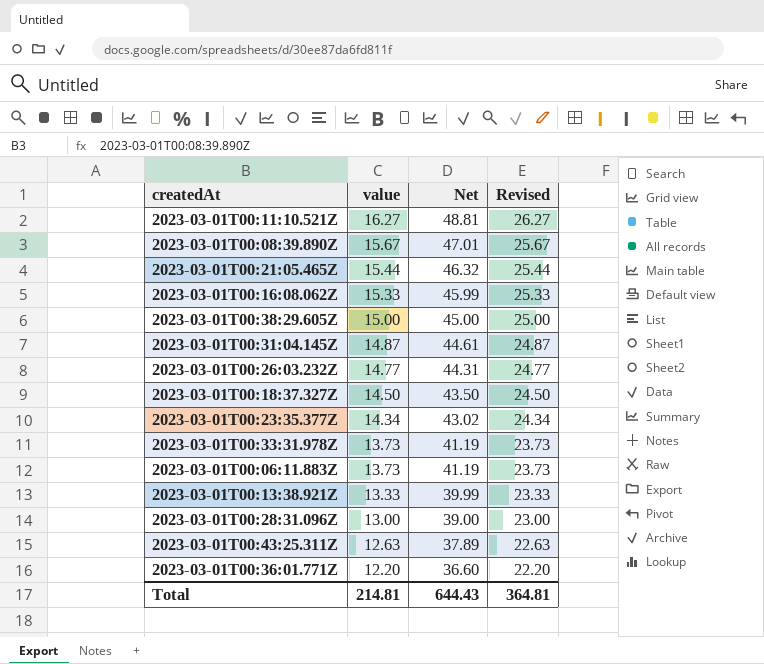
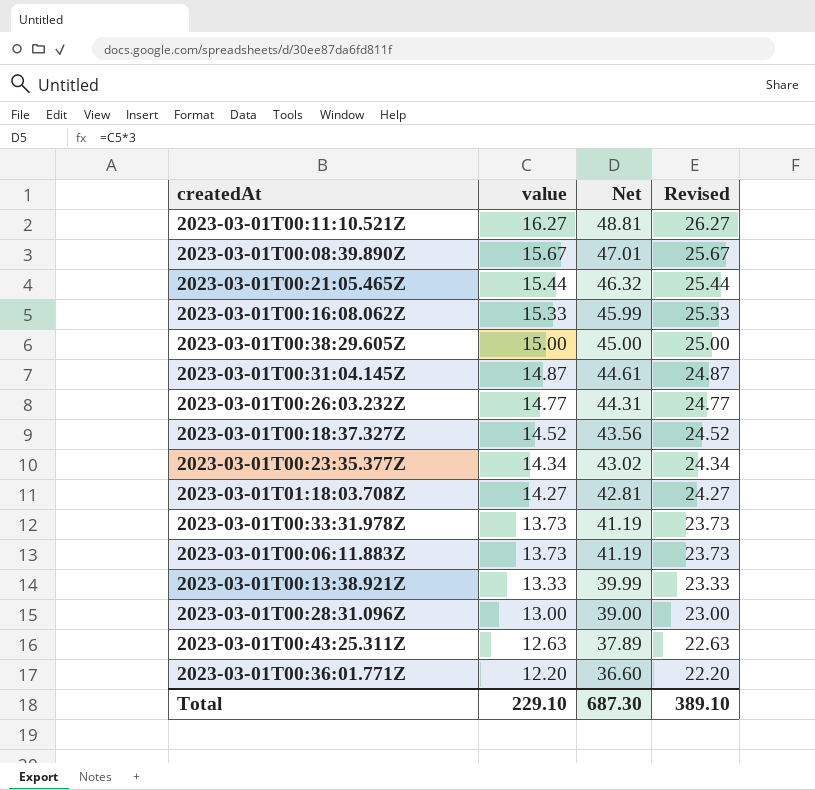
2023-03-01T00:18:37.327Z | value: 14.50 -> 14.52
2023-03-01T00:18:37.327Z | Net: 43.50 -> 43.56
2023-03-01T00:18:37.327Z | Revised: 24.50 -> 24.52
row 2023-03-01T01:18:03.708Z: none -> 14.27 | 42.81 | 24.27
Total | value: 214.81 -> 229.10
Total | Net: 644.43 -> 687.30
Total | Revised: 364.81 -> 389.10

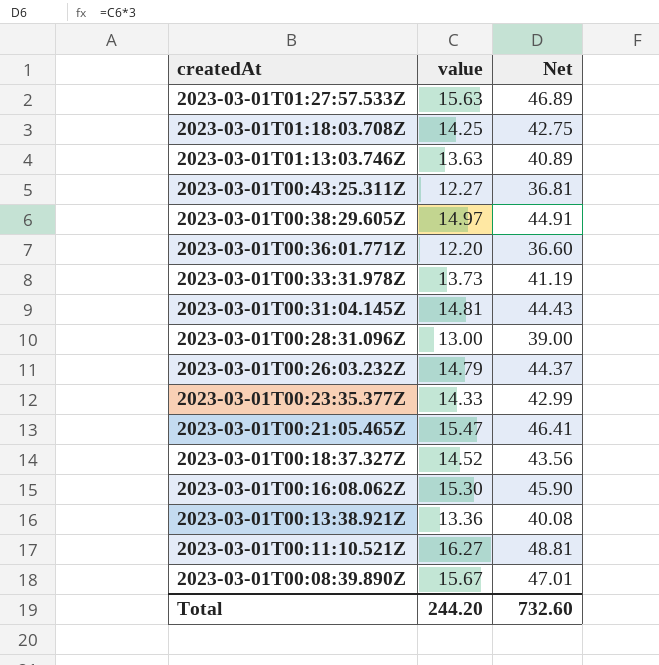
row order: value descending -> createdAt descending
column Revised | formula: [value] + 10 -> none
row 2023-03-01T00:06:11.883Z: 13.73 | 41.19 | 23.73 -> none
row 2023-03-01T01:27:57.533Z: none -> 15.63 | 46.89
2023-03-01T01:18:03.708Z | value: 14.27 -> 14.25
2023-03-01T01:18:03.708Z | Net: 42.81 -> 42.75
row 2023-03-01T01:13:03.746Z: none -> 13.63 | 40.89
2023-03-01T00:43:25.311Z | value: 12.63 -> 12.27
2023-03-01T00:43:25.311Z | Net: 37.89 -> 36.81
2023-03-01T00:38:29.605Z | value: 15.00 -> 14.97
2023-03-01T00:38:29.605Z | Net: 45.00 -> 44.91
2023-03-01T00:31:04.145Z | value: 14.87 -> 14.81
2023-03-01T00:31:04.145Z | Net: 44.61 -> 44.43
2023-03-01T00:26:03.232Z | value: 14.77 -> 14.79
2023-03-01T00:26:03.232Z | Net: 44.31 -> 44.37
2023-03-01T00:23:35.377Z | value: 14.34 -> 14.33
2023-03-01T00:23:35.377Z | Net: 43.02 -> 42.99
2023-03-01T00:21:05.465Z | value: 15.44 -> 15.47
2023-03-01T00:21:05.465Z | Net: 46.32 -> 46.41
2023-03-01T00:16:08.062Z | value: 15.33 -> 15.30
2023-03-01T00:16:08.062Z | Net: 45.99 -> 45.90
2023-03-01T00:13:38.921Z | value: 13.33 -> 13.36
2023-03-01T00:13:38.921Z | Net: 39.99 -> 40.08
Total | value: 229.10 -> 244.20
Total | Net: 687.30 -> 732.60

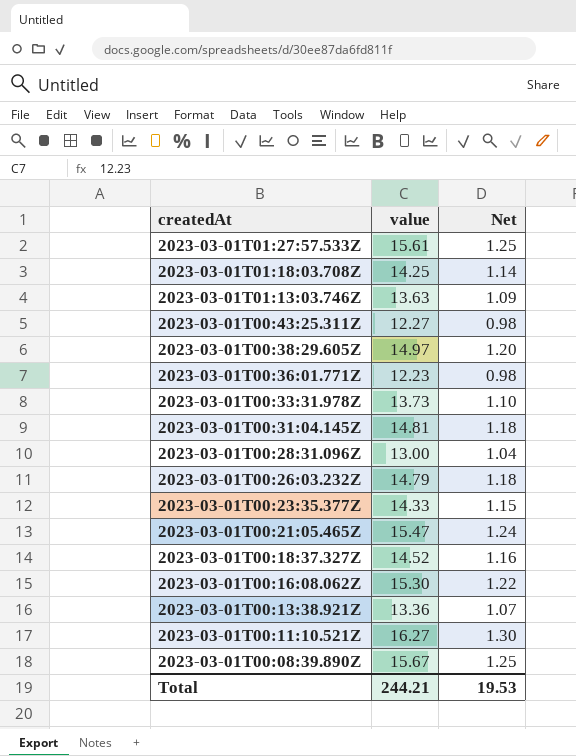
column Net | formula: [value] * 3 -> [value] * 0.08
2023-03-01T01:27:57.533Z | value: 15.63 -> 15.61
2023-03-01T00:36:01.771Z | value: 12.20 -> 12.23
Total | value: 244.20 -> 244.21
Total | Net: 732.60 -> 19.53

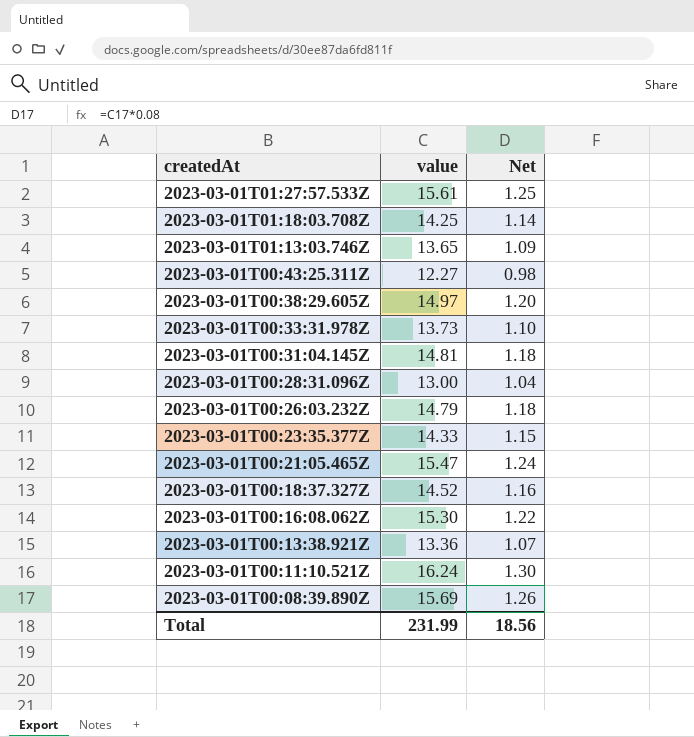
row 2023-03-01T00:36:01.771Z: 12.23 | 0.98 -> none
2023-03-01T01:13:03.746Z | value: 13.63 -> 13.65
2023-03-01T00:11:10.521Z | value: 16.27 -> 16.24
2023-03-01T00:08:39.890Z | value: 15.67 -> 15.69
2023-03-01T00:08:39.890Z | Net: 1.25 -> 1.26
Total | value: 244.21 -> 231.99
Total | Net: 19.53 -> 18.56

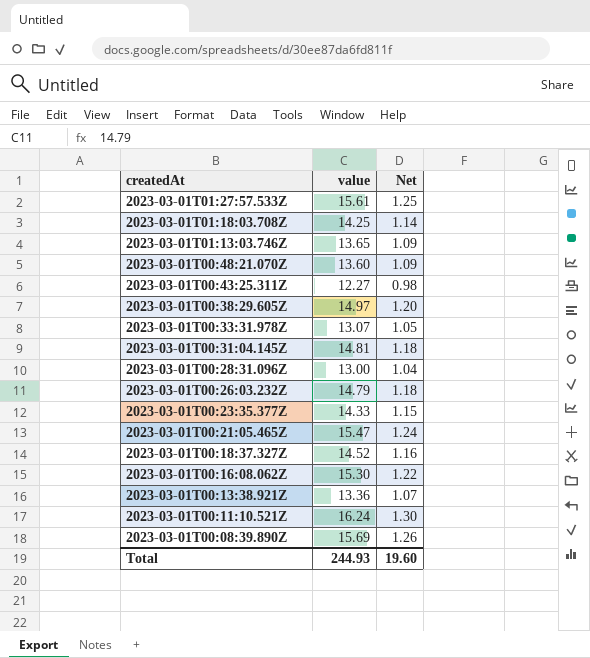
row 2023-03-01T00:48:21.070Z: none -> 13.60 | 1.09
2023-03-01T00:33:31.978Z | value: 13.73 -> 13.07
2023-03-01T00:33:31.978Z | Net: 1.10 -> 1.05
Total | value: 231.99 -> 244.93
Total | Net: 18.56 -> 19.60

